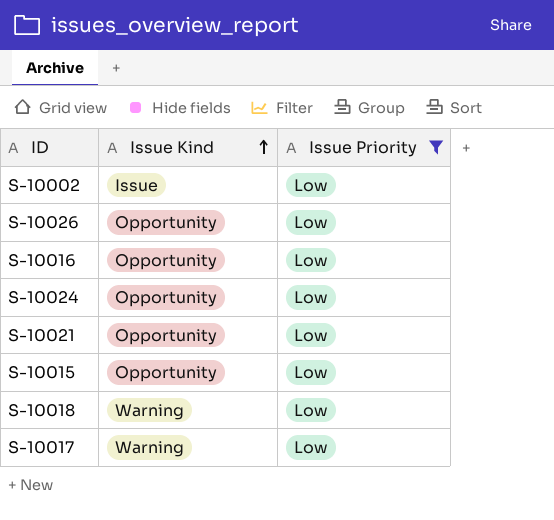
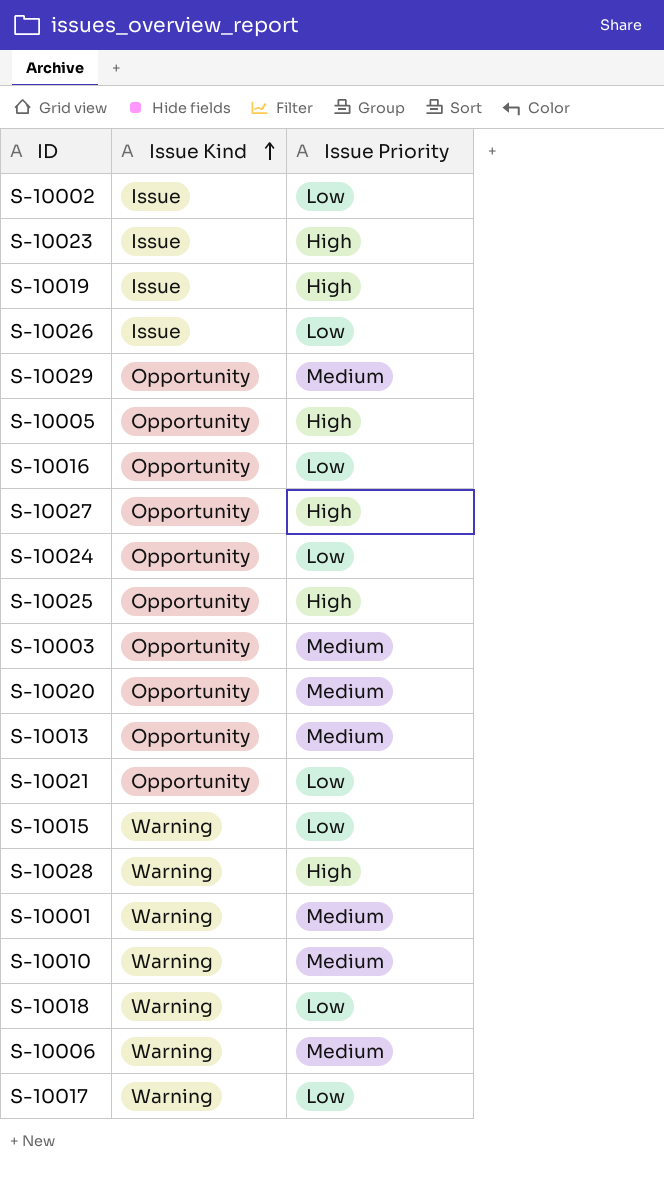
filter: Issue Priority = Low -> none
S-10026 | Issue Kind: Opportunity -> Issue
S-10015 | Issue Kind: Opportunity -> Warning

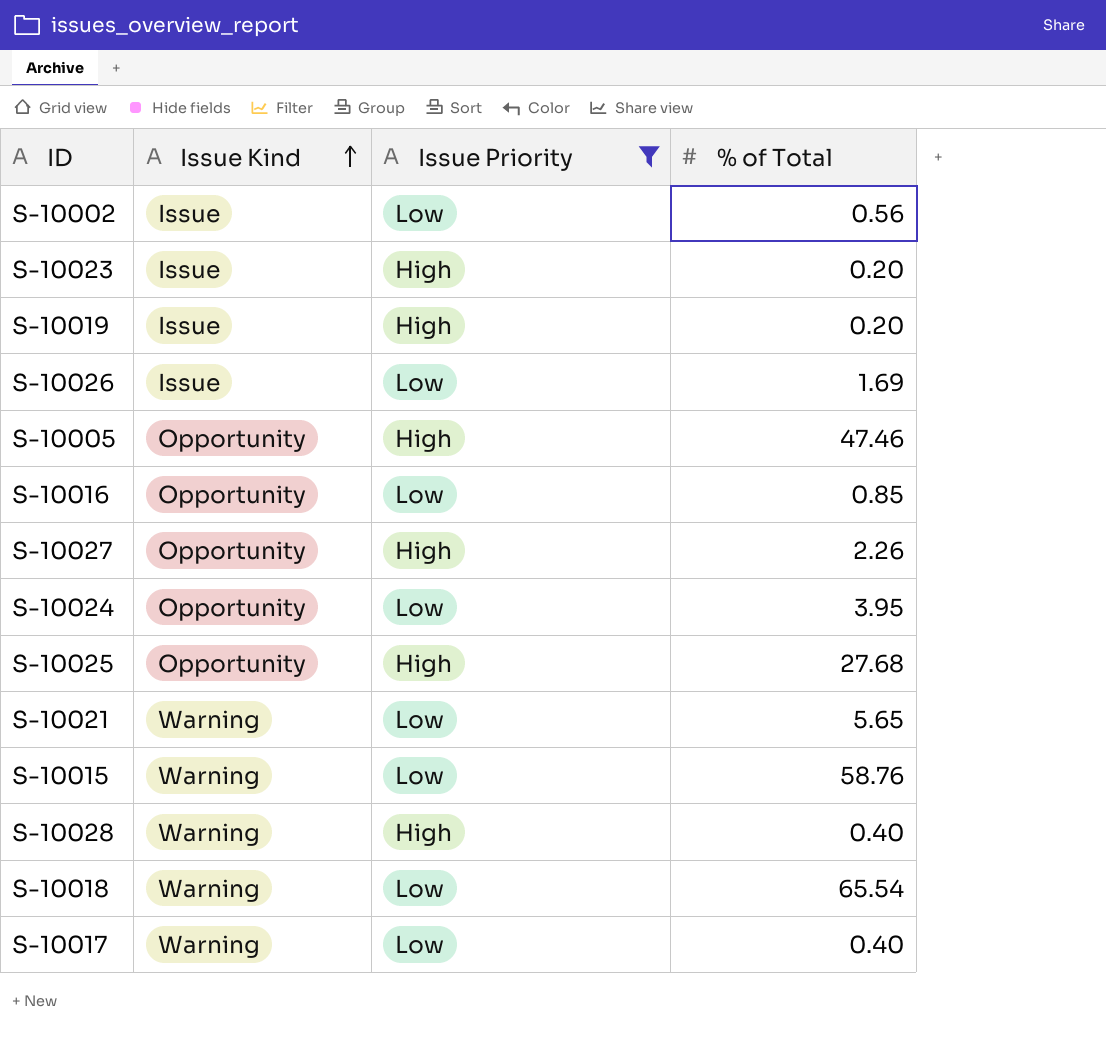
filter: none -> Issue Priority != Medium
column % of Total | position: none -> 4
S-10021 | Issue Kind: Opportunity -> Warning

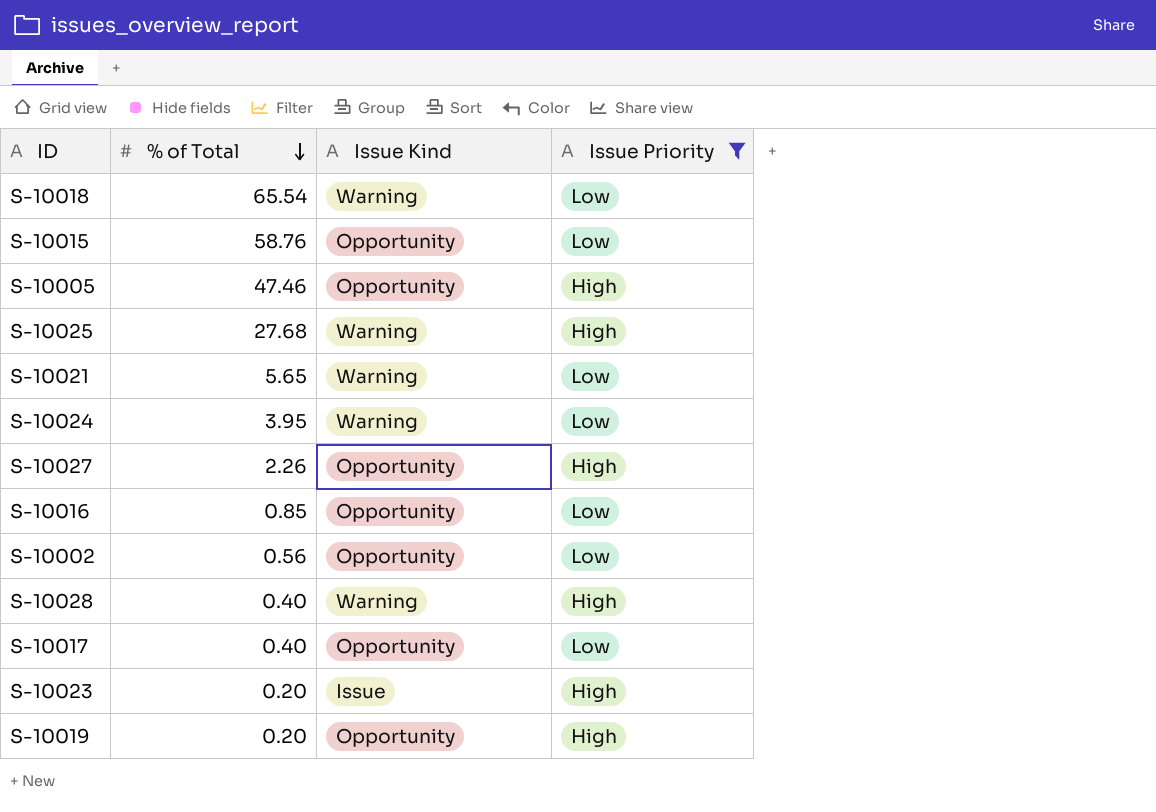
row order: Issue Kind ascending -> % of Total descending
column % of Total | position: 4 -> 2
row S-10026: Issue | Low | 1.69 -> none
S-10015 | Issue Kind: Warning -> Opportunity
S-10025 | Issue Kind: Opportunity -> Warning
S-10024 | Issue Kind: Opportunity -> Warning
S-10002 | Issue Kind: Issue -> Opportunity
S-10017 | Issue Kind: Warning -> Opportunity
S-10019 | Issue Kind: Issue -> Opportunity

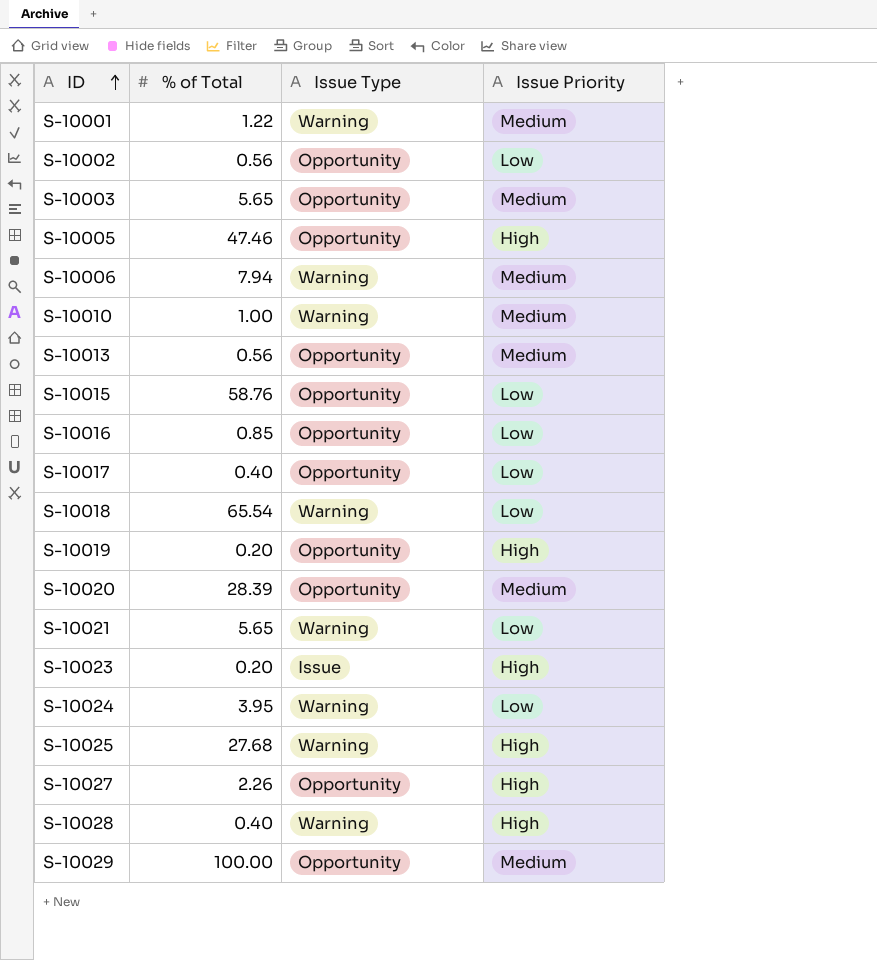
filter: Issue Priority != Medium -> none
row order: % of Total descending -> ID ascending
column name: Issue Kind -> Issue Type

